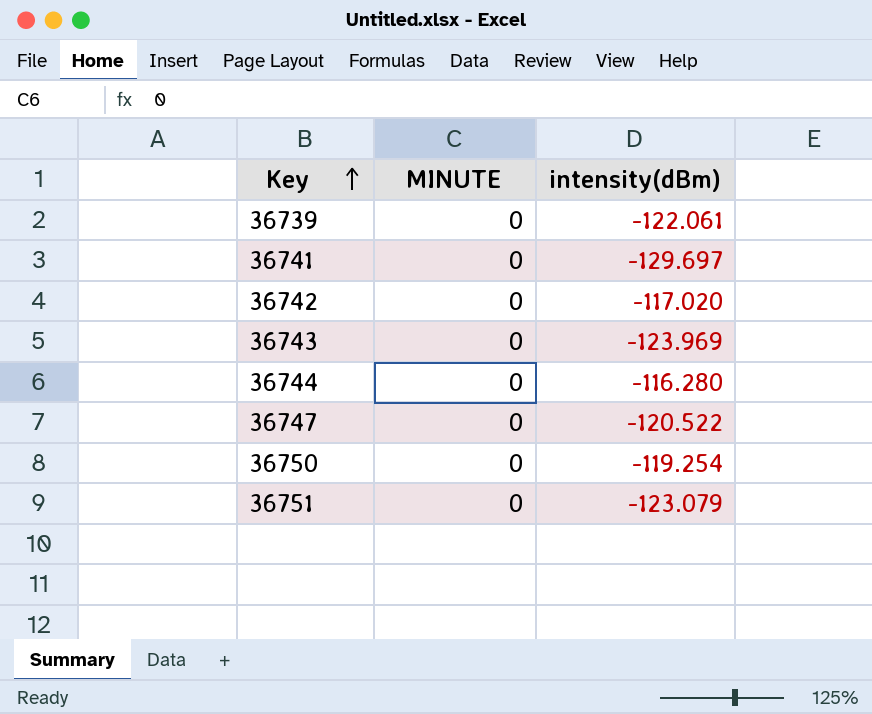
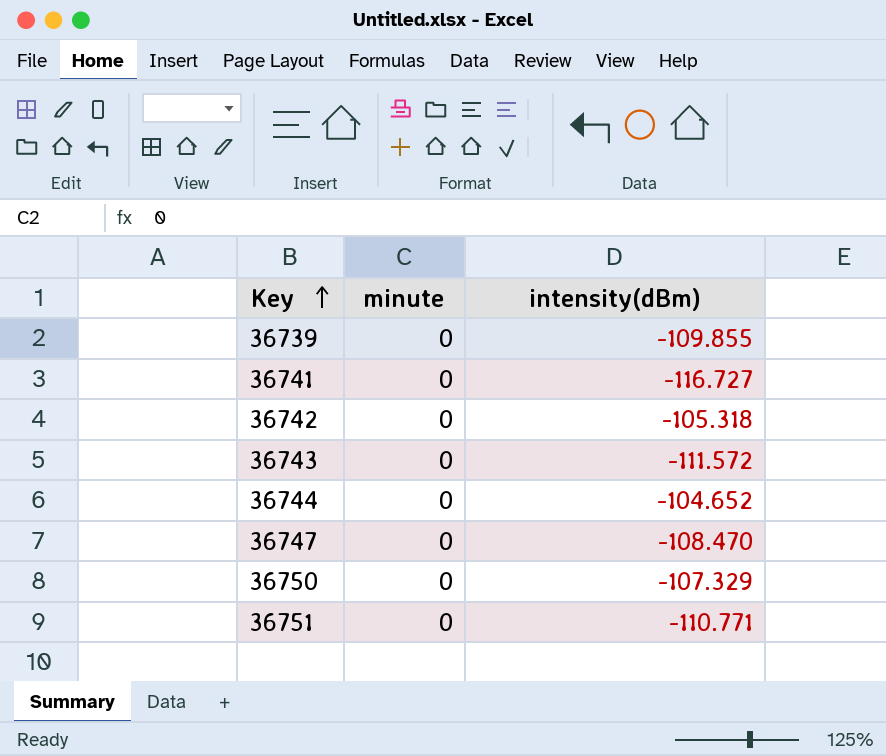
column name: MINUTE -> minute
36739 | intensity(dBm): -122.061 -> -109.855
36741 | intensity(dBm): -129.697 -> -116.727
36742 | intensity(dBm): -117.020 -> -105.318
36743 | intensity(dBm): -123.969 -> -111.572
36744 | intensity(dBm): -116.280 -> -104.652
36747 | intensity(dBm): -120.522 -> -108.470
36750 | intensity(dBm): -119.254 -> -107.329
36751 | intensity(dBm): -123.079 -> -110.771

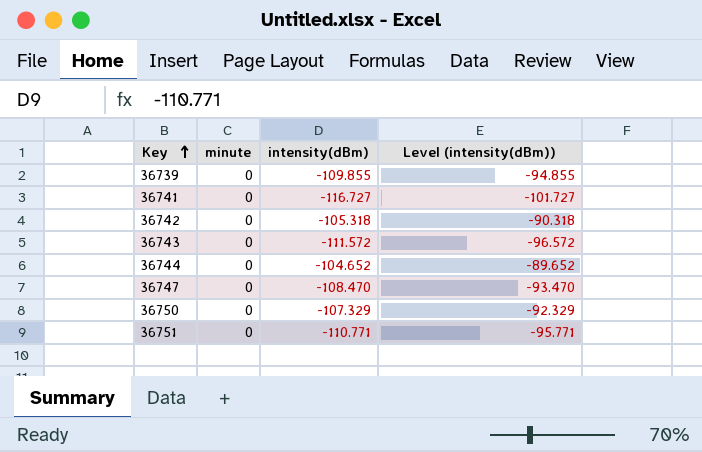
column Level (intensity(dBm)) | formula: none -> [intensity(dBm)] + 15

